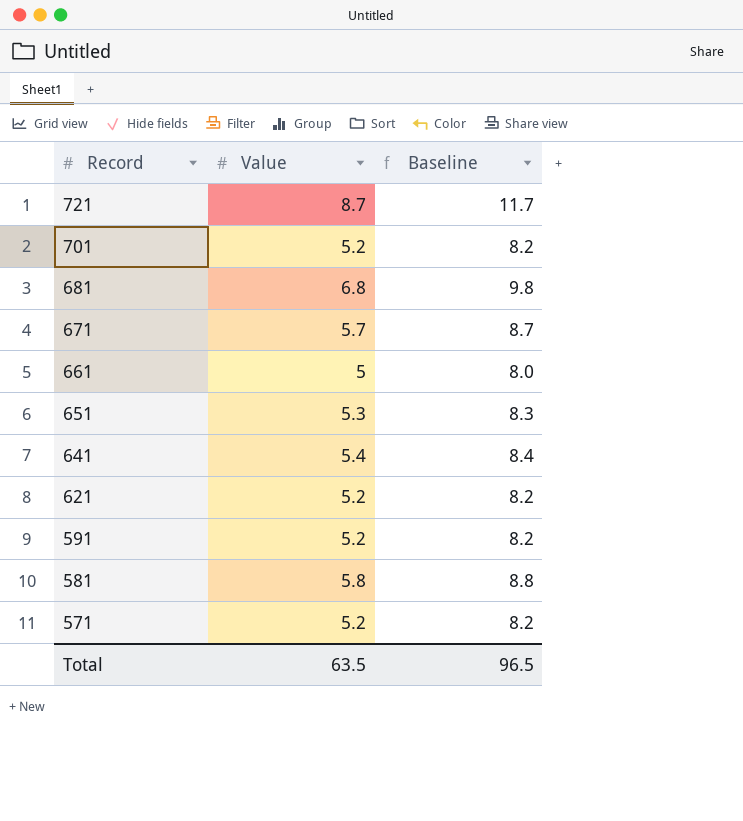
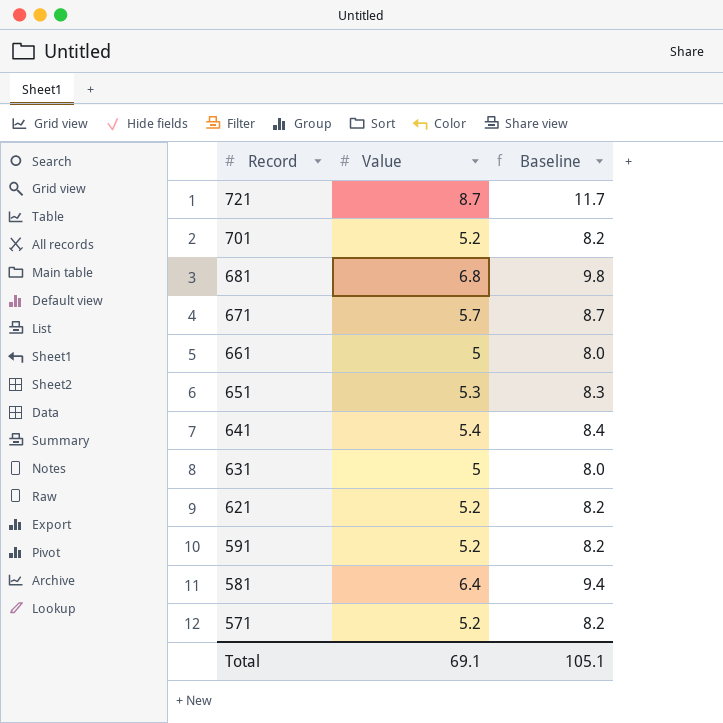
row 631: none -> 5 | 8.0
581 | Value: 5.8 -> 6.4
581 | Baseline: 8.8 -> 9.4
Total | Value: 63.5 -> 69.1
Total | Baseline: 96.5 -> 105.1

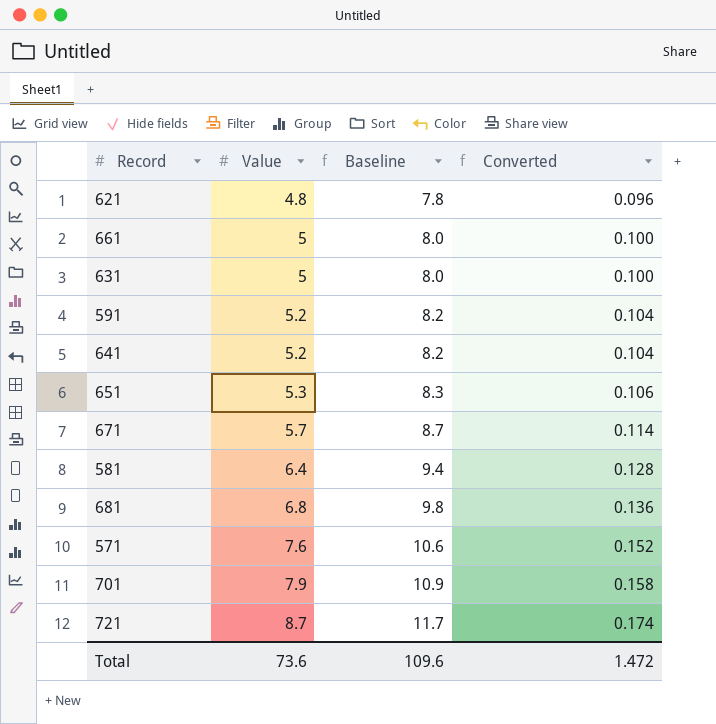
row order: Record descending -> Value ascending
column Converted | formula: none -> [Value] * 0.02
621 | Value: 5.2 -> 4.8
621 | Baseline: 8.2 -> 7.8
641 | Value: 5.4 -> 5.2
641 | Baseline: 8.4 -> 8.2
571 | Value: 5.2 -> 7.6
571 | Baseline: 8.2 -> 10.6
701 | Value: 5.2 -> 7.9
701 | Baseline: 8.2 -> 10.9
Total | Value: 69.1 -> 73.6
Total | Baseline: 105.1 -> 109.6

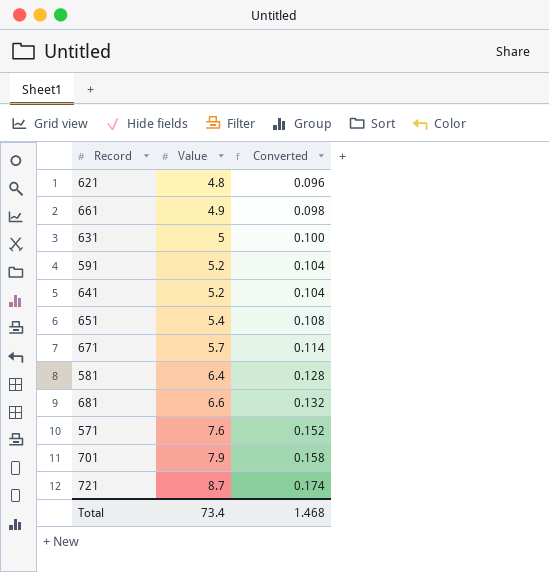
column Baseline | formula: [Value] + 3 -> none
661 | Value: 5 -> 4.9
661 | Converted: 0.100 -> 0.098
651 | Value: 5.3 -> 5.4
651 | Converted: 0.106 -> 0.108
681 | Value: 6.8 -> 6.6
681 | Converted: 0.136 -> 0.132
Total | Value: 73.6 -> 73.4
Total | Converted: 1.472 -> 1.468

